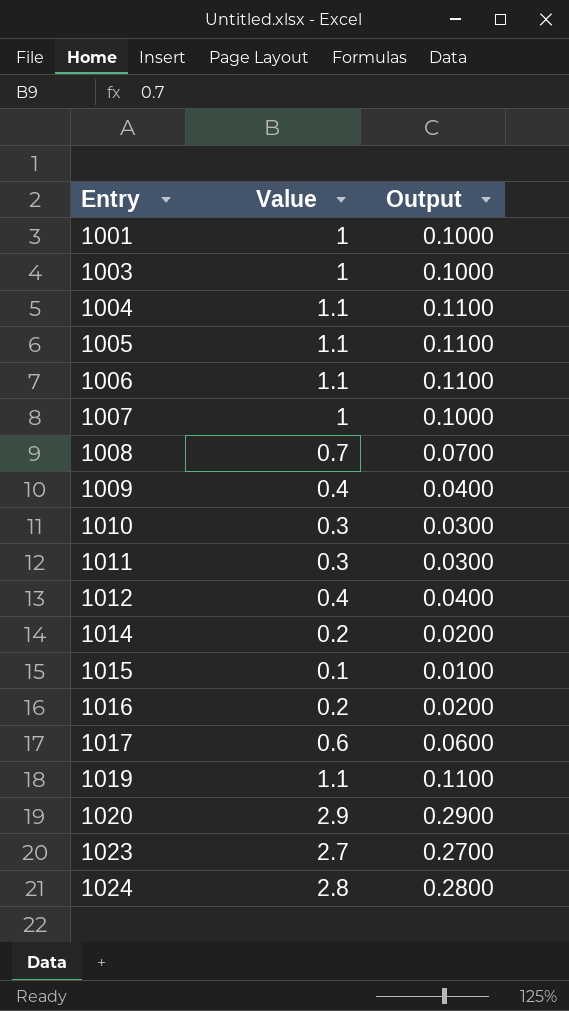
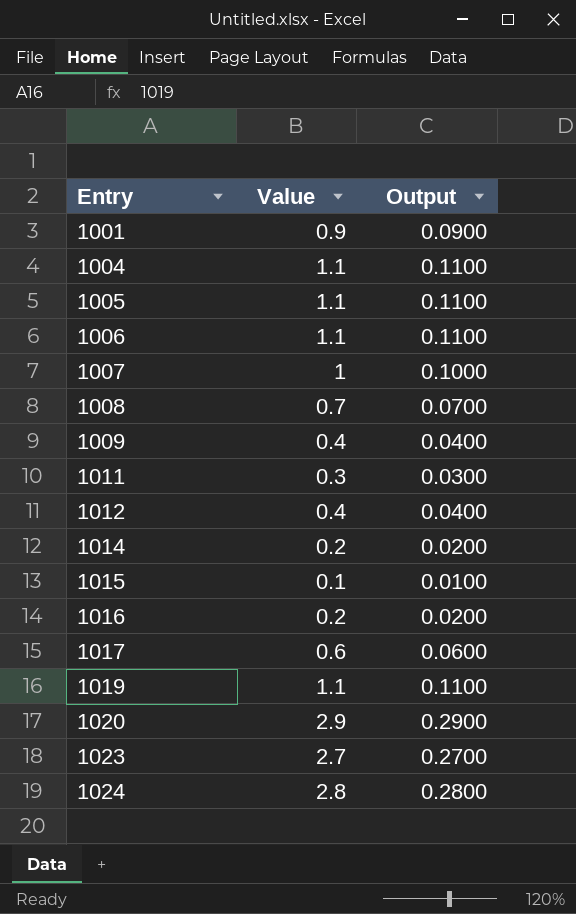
row 1003: 1 | 0.1000 -> none
row 1010: 0.3 | 0.0300 -> none
1001 | Value: 1 -> 0.9
1001 | Output: 0.1000 -> 0.0900

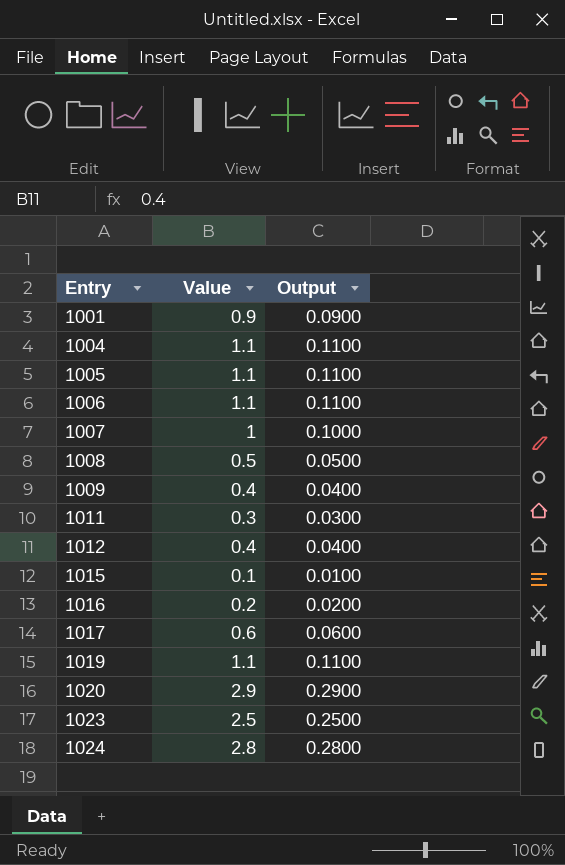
row 1014: 0.2 | 0.0200 -> none
1008 | Value: 0.7 -> 0.5
1008 | Output: 0.0700 -> 0.0500
1023 | Value: 2.7 -> 2.5
1023 | Output: 0.2700 -> 0.2500

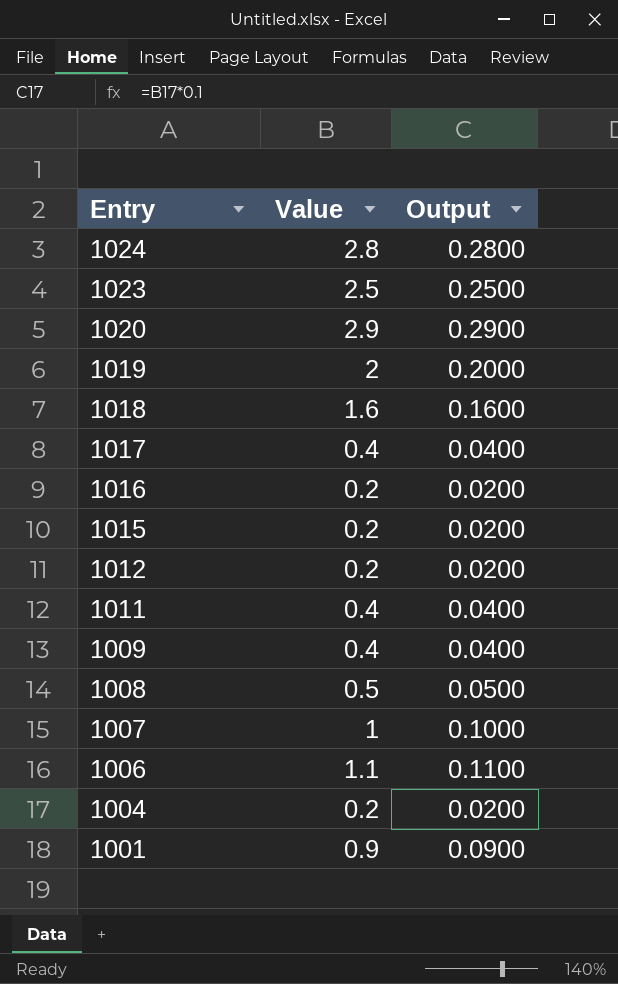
row order: Entry ascending -> Entry descending
row 1005: 1.1 | 0.1100 -> none
1019 | Value: 1.1 -> 2
1019 | Output: 0.1100 -> 0.2000
row 1018: none -> 1.6 | 0.1600
1017 | Value: 0.6 -> 0.4
1017 | Output: 0.0600 -> 0.0400
1015 | Value: 0.1 -> 0.2
1015 | Output: 0.0100 -> 0.0200
1012 | Value: 0.4 -> 0.2
1012 | Output: 0.0400 -> 0.0200
1011 | Value: 0.3 -> 0.4
1011 | Output: 0.0300 -> 0.0400
1004 | Value: 1.1 -> 0.2
1004 | Output: 0.1100 -> 0.0200

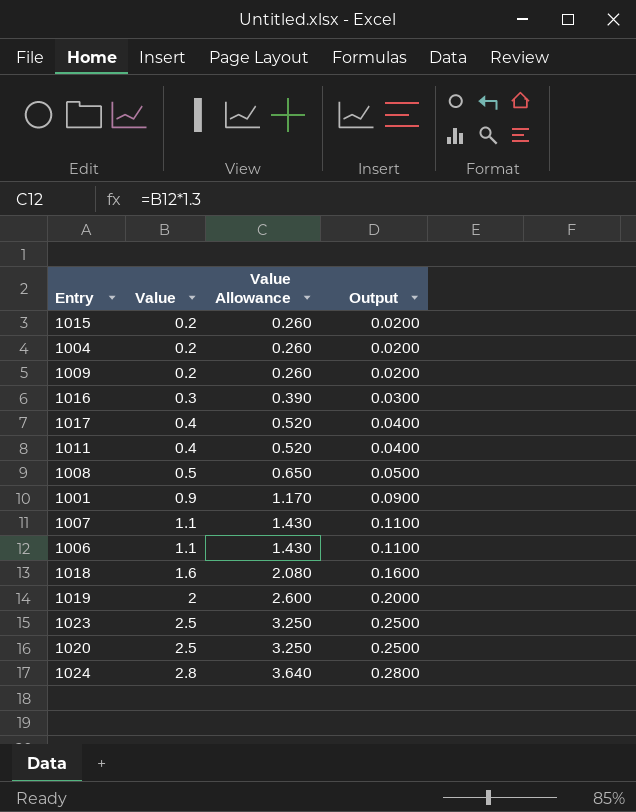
row order: Entry descending -> Value ascending
column Value Allowance | formula: none -> [Value] * 1.3
row 1012: 0.2 | 0.0200 -> none
1009 | Value: 0.4 -> 0.2
1009 | Output: 0.0400 -> 0.0200
1016 | Value: 0.2 -> 0.3
1016 | Output: 0.0200 -> 0.0300
1007 | Value: 1 -> 1.1
1007 | Output: 0.1000 -> 0.1100
1020 | Value: 2.9 -> 2.5
1020 | Output: 0.2900 -> 0.2500

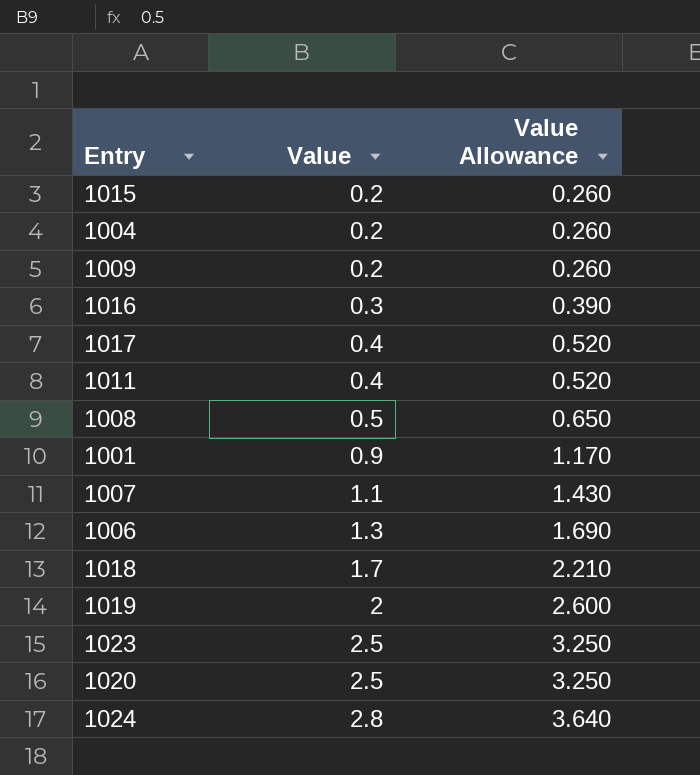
column Output | formula: [Value] * 0.1 -> none
1006 | Value: 1.1 -> 1.3
1006 | Value Allowance: 1.430 -> 1.690
1018 | Value: 1.6 -> 1.7
1018 | Value Allowance: 2.080 -> 2.210

